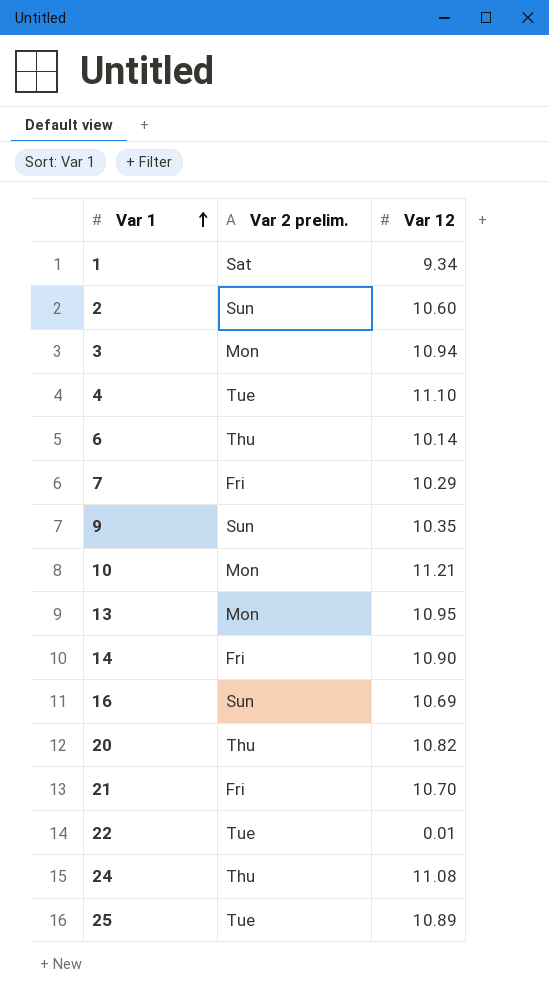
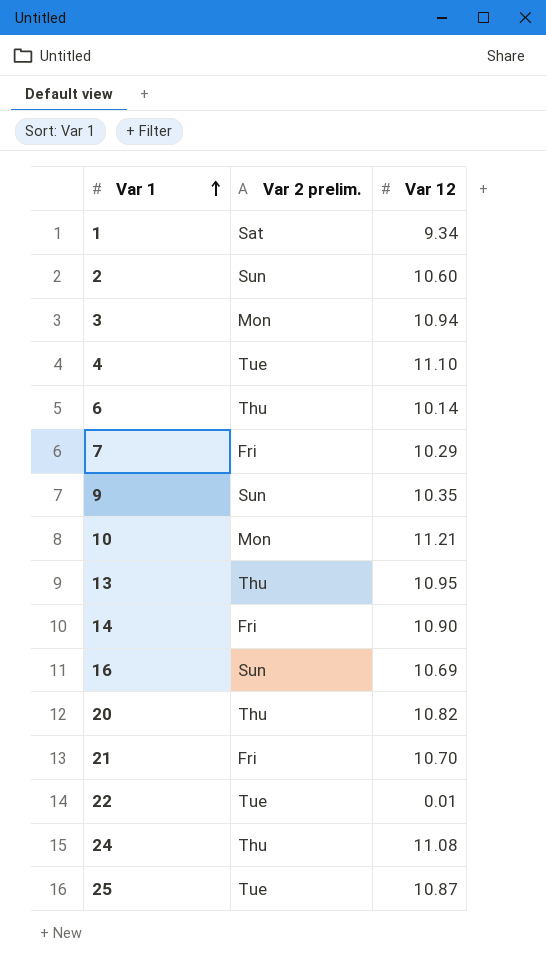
13 | Var 2 prelim.: Mon -> Thu
25 | Var 12: 10.89 -> 10.87

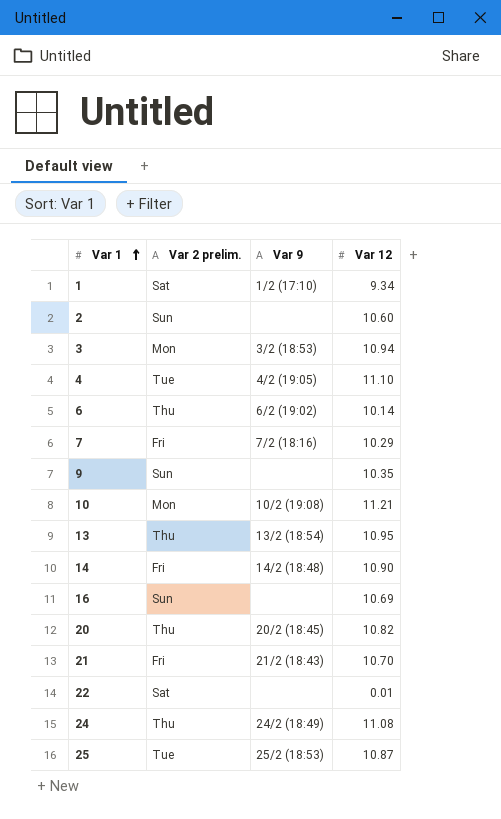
column Var 9 | position: none -> 3
22 | Var 2 prelim.: Tue -> Sat

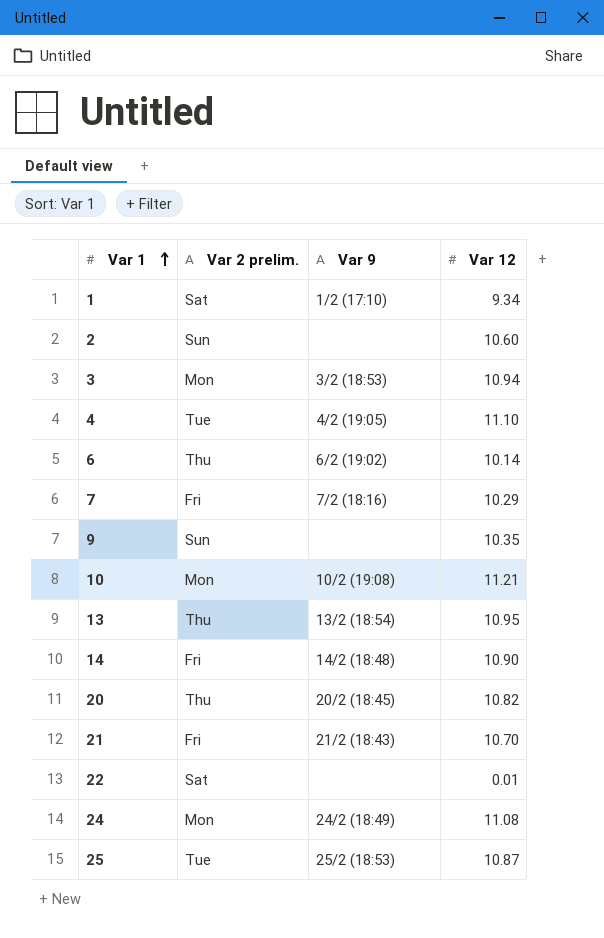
row 16: Sun | none | 10.69 -> none
24 | Var 2 prelim.: Thu -> Mon

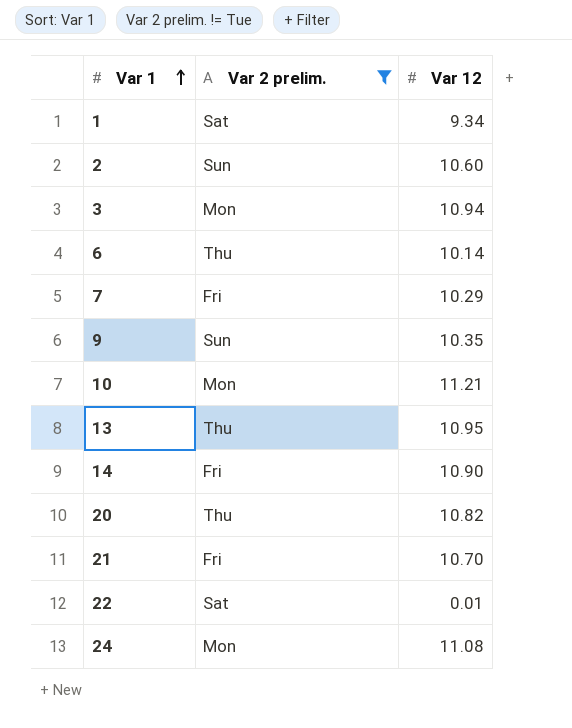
filter: none -> Var 2 prelim. != Tue
column Var 9 | position: 3 -> none

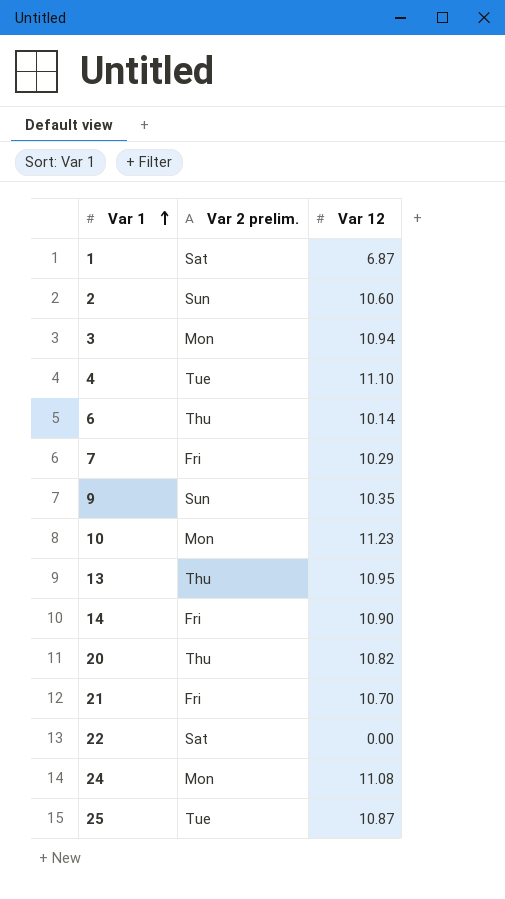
filter: Var 2 prelim. != Tue -> none
1 | Var 12: 9.34 -> 6.87
10 | Var 12: 11.21 -> 11.23
22 | Var 12: 0.01 -> 0.00

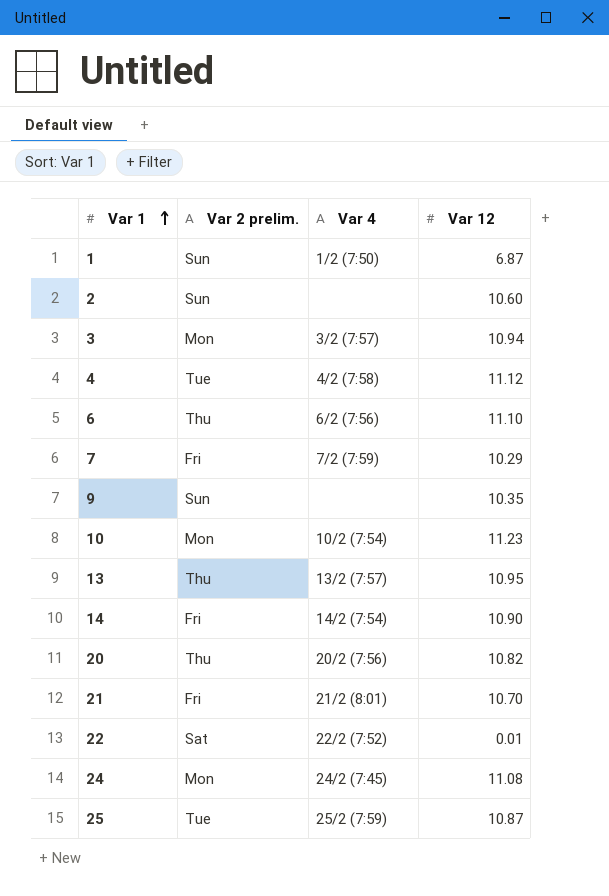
column Var 4 | position: none -> 3
1 | Var 2 prelim.: Sat -> Sun
4 | Var 12: 11.10 -> 11.12
6 | Var 12: 10.14 -> 11.10
22 | Var 12: 0.00 -> 0.01

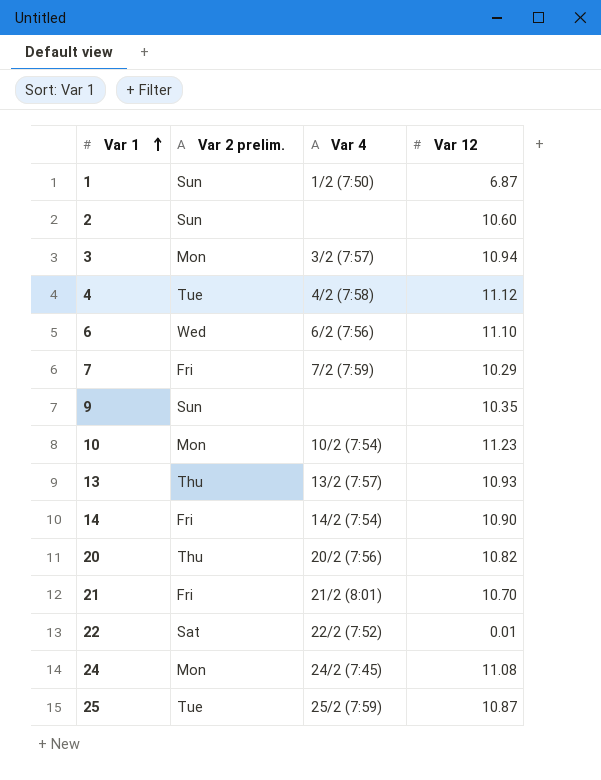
6 | Var 2 prelim.: Thu -> Wed
13 | Var 12: 10.95 -> 10.93

